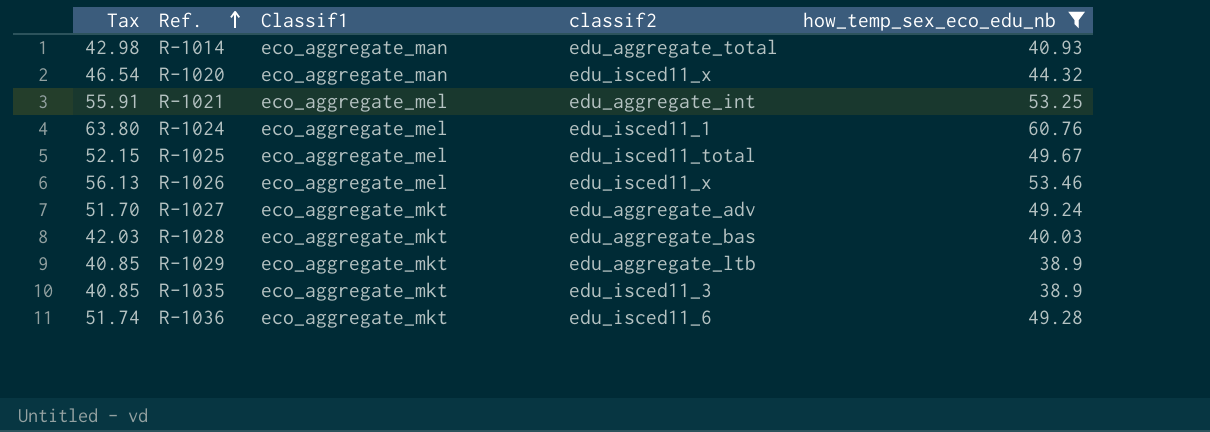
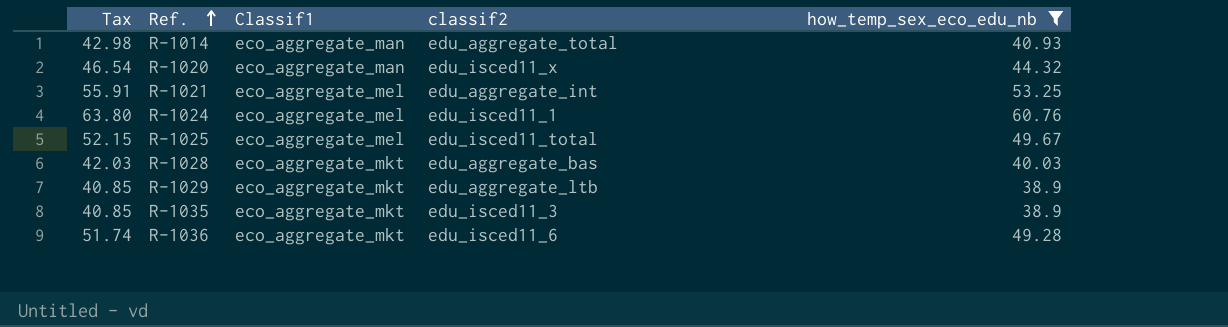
row R-1026: 56.13 | eco_aggregate_mel | edu_isced11_x | 53.46 -> none
row R-1027: 51.70 | eco_aggregate_mkt | edu_aggregate_adv | 49.24 -> none

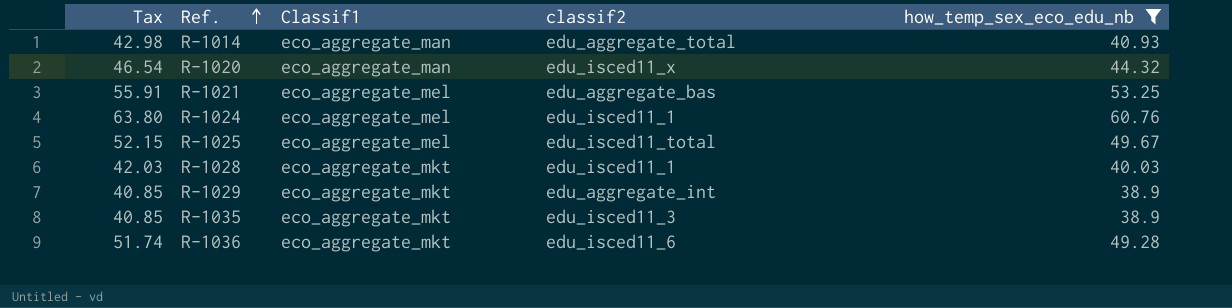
R-1021 | classif2: edu_aggregate_int -> edu_aggregate_bas
R-1028 | classif2: edu_aggregate_bas -> edu_isced11_1
R-1029 | classif2: edu_aggregate_ltb -> edu_aggregate_int

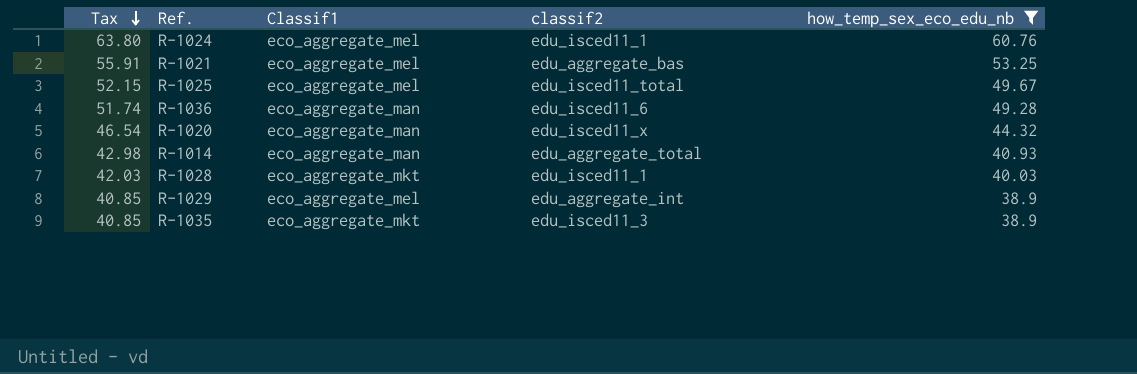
row order: Ref. ascending -> Tax descending
R-1036 | Classif1: eco_aggregate_mkt -> eco_aggregate_man
R-1029 | Classif1: eco_aggregate_mkt -> eco_aggregate_mel

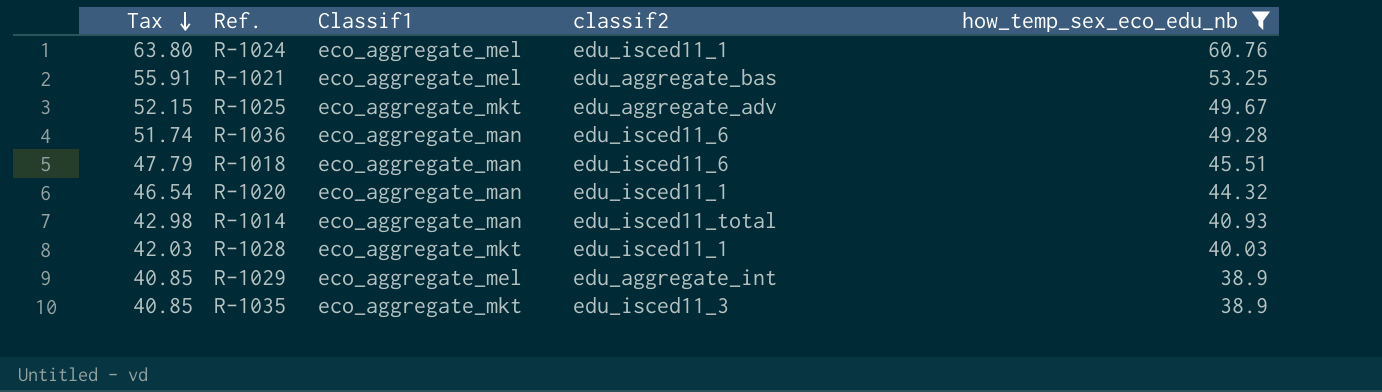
R-1025 | Classif1: eco_aggregate_mel -> eco_aggregate_mkt
R-1025 | classif2: edu_isced11_total -> edu_aggregate_adv
row R-1018: none -> 47.79 | eco_aggregate_man | edu_isced11_6 | 45.51
R-1020 | classif2: edu_isced11_x -> edu_isced11_1
R-1014 | classif2: edu_aggregate_total -> edu_isced11_total

